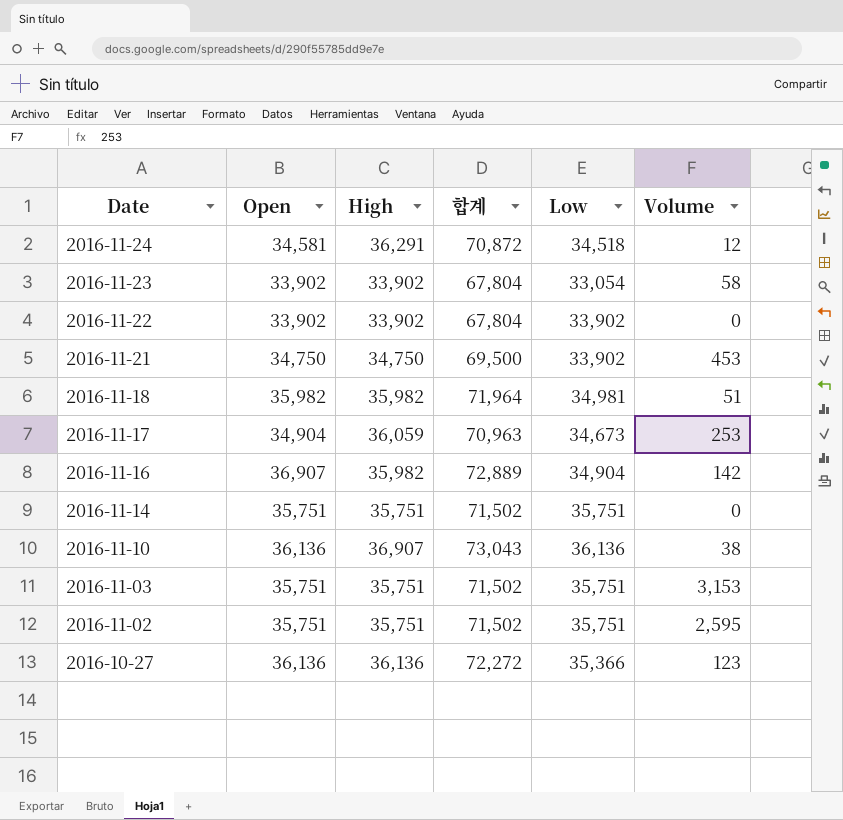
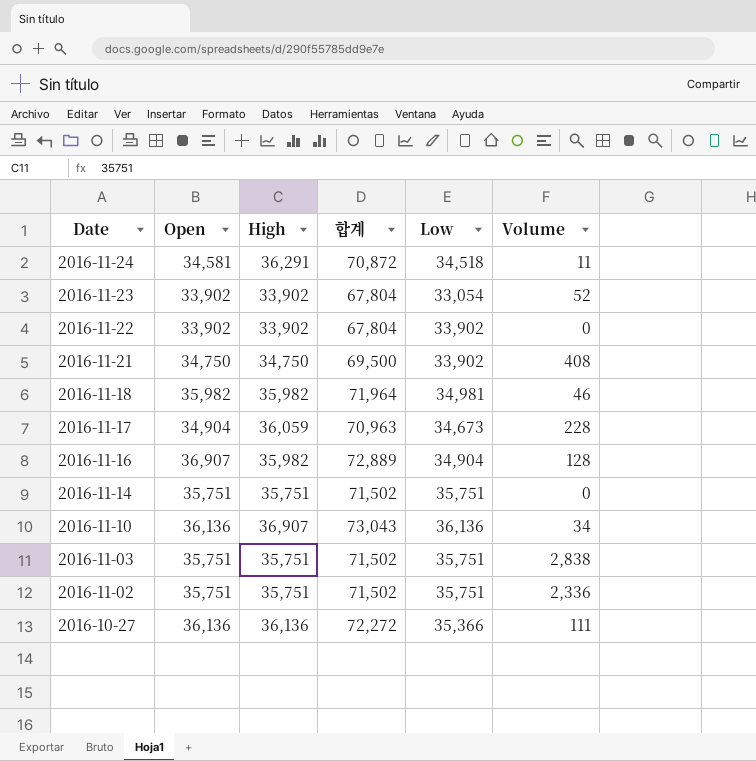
2016-11-24 | Volume: 12 -> 11
2016-11-23 | Volume: 58 -> 52
2016-11-21 | Volume: 453 -> 408
2016-11-18 | Volume: 51 -> 46
2016-11-17 | Volume: 253 -> 228
2016-11-16 | Volume: 142 -> 128
2016-11-10 | Volume: 38 -> 34
2016-11-03 | Volume: 3,153 -> 2,838
2016-11-02 | Volume: 2,595 -> 2,336
2016-10-27 | Volume: 123 -> 111

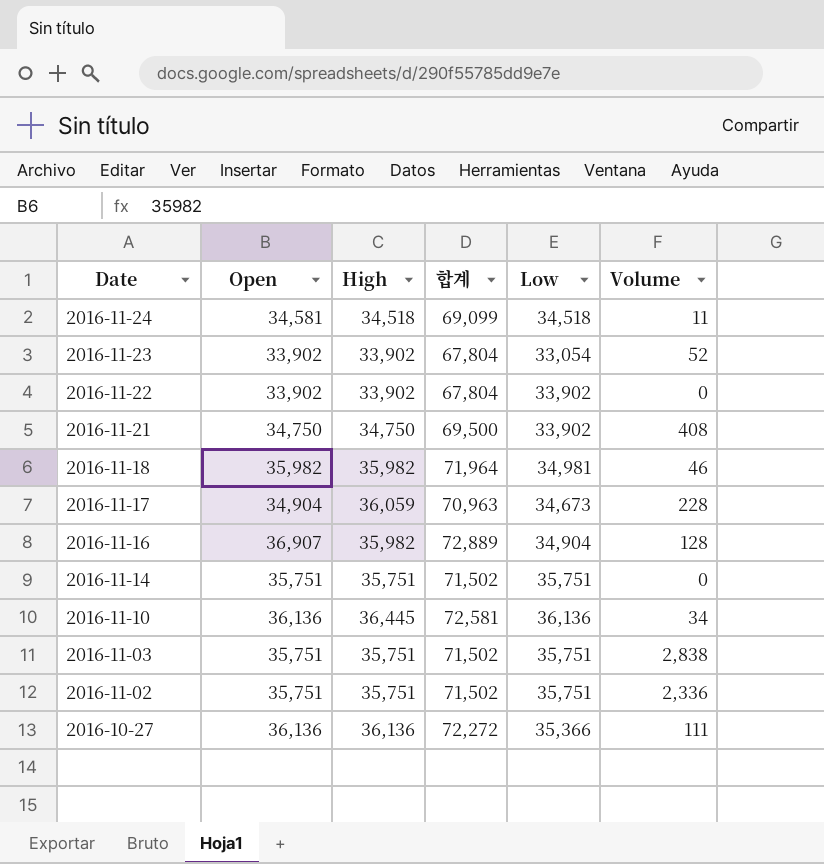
2016-11-24 | High: 36,291 -> 34,518
2016-11-24 | 합계: 70,872 -> 69,099
2016-11-10 | High: 36,907 -> 36,445
2016-11-10 | 합계: 73,043 -> 72,581

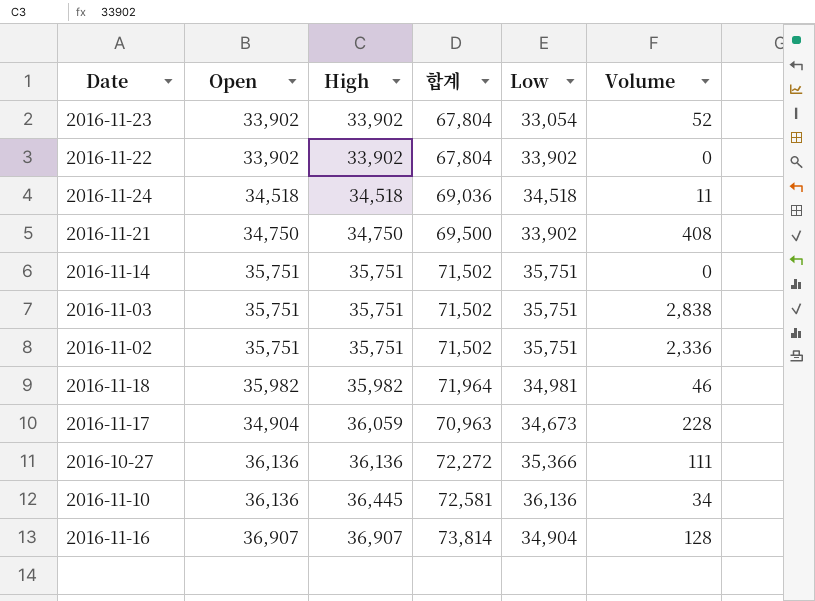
row order: Date descending -> High ascending
2016-11-24 | Open: 34,581 -> 34,518
2016-11-24 | 합계: 69,099 -> 69,036
2016-11-16 | High: 35,982 -> 36,907
2016-11-16 | 합계: 72,889 -> 73,814

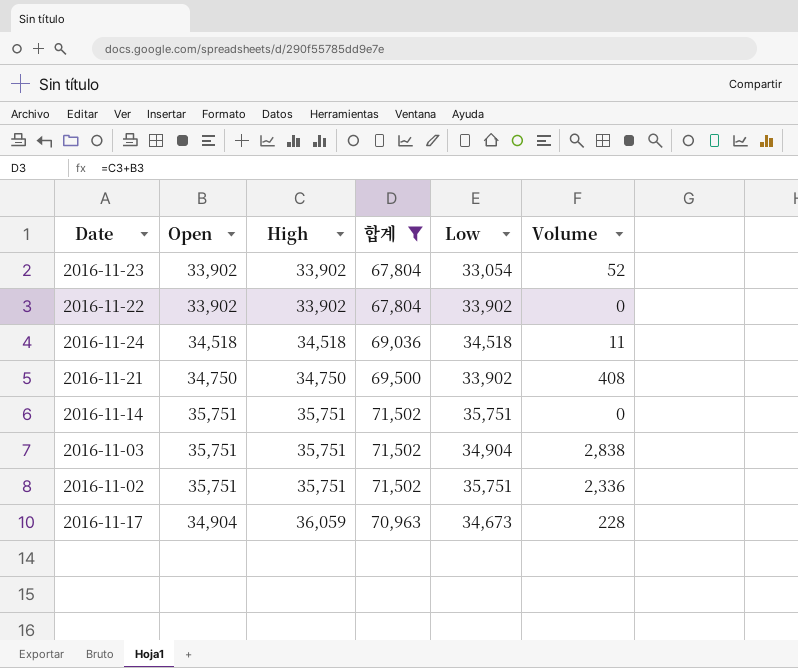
filter: none -> 합계 <= 71,502
2016-11-03 | Low: 35,751 -> 34,904

